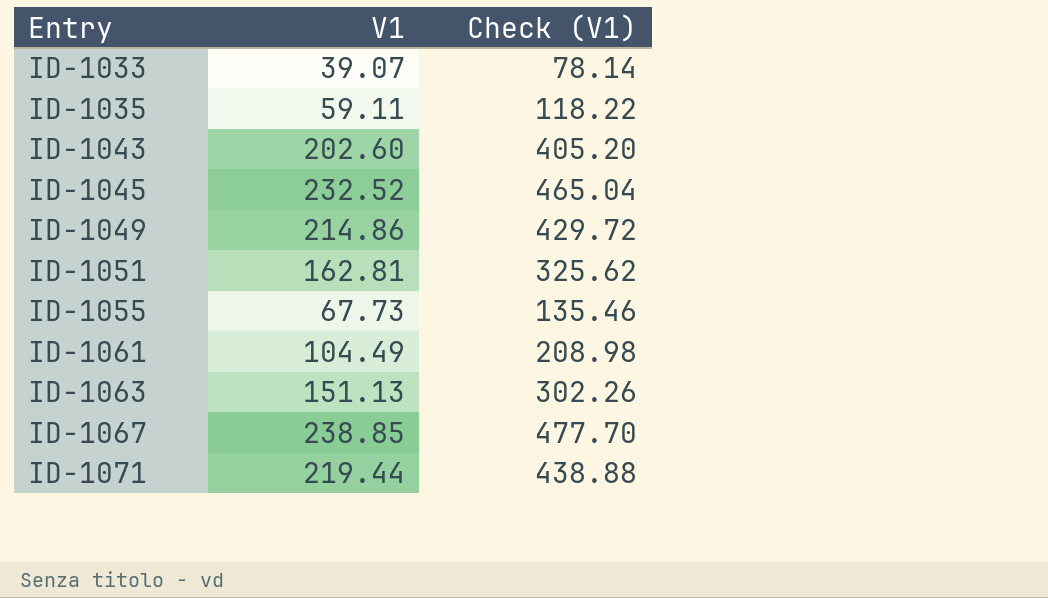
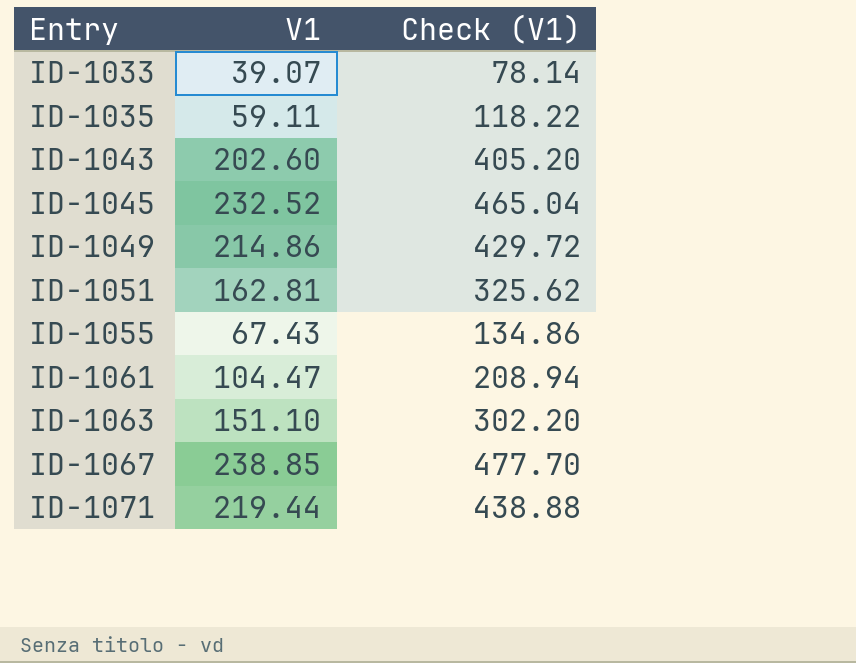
ID-1055 | V1: 67.73 -> 67.43
ID-1055 | Check (V1): 135.46 -> 134.86
ID-1061 | V1: 104.49 -> 104.47
ID-1061 | Check (V1): 208.98 -> 208.94
ID-1063 | V1: 151.13 -> 151.10
ID-1063 | Check (V1): 302.26 -> 302.20

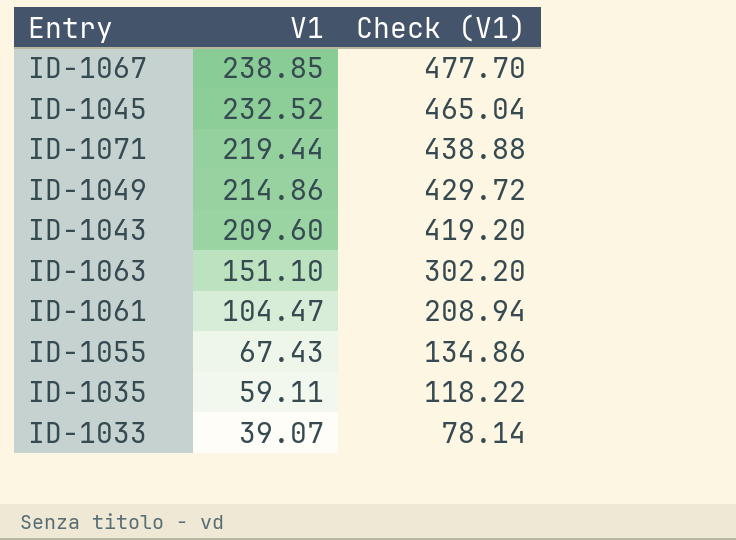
row order: Entry ascending -> V1 descending
row ID-1051: 162.81 | 325.62 -> none
ID-1043 | V1: 202.60 -> 209.60
ID-1043 | Check (V1): 405.20 -> 419.20

